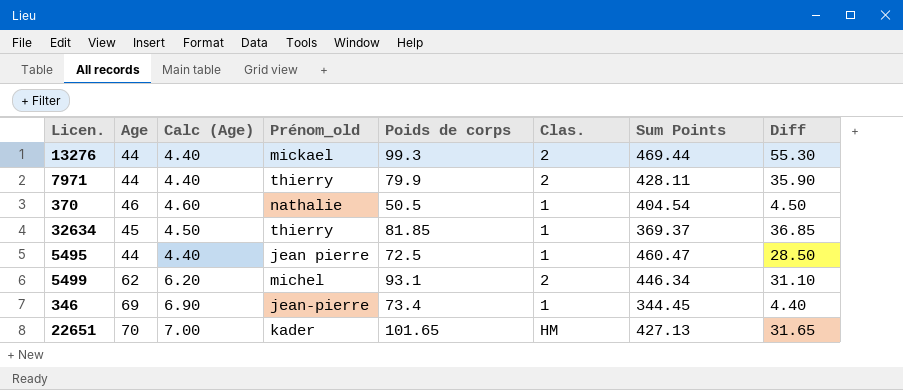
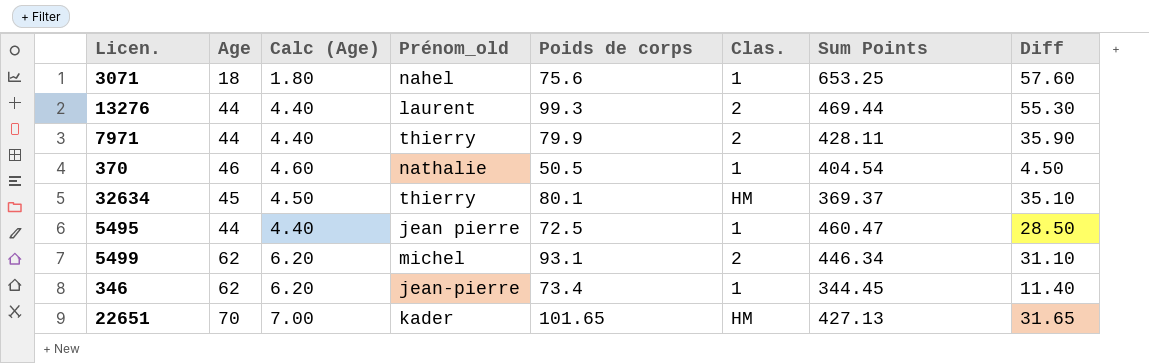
row 3071: none -> 18 | 1.80 | nahel | 75.6 | 1 | 653.25 | 57.60
13276 | Prénom_old: mickael -> laurent
32634 | Poids de corps: 81.85 -> 80.1
32634 | Clas.: 1 -> HM
32634 | Diff: 36.85 -> 35.10
346 | Age: 69 -> 62
346 | Calc (Age): 6.90 -> 6.20
346 | Diff: 4.40 -> 11.40

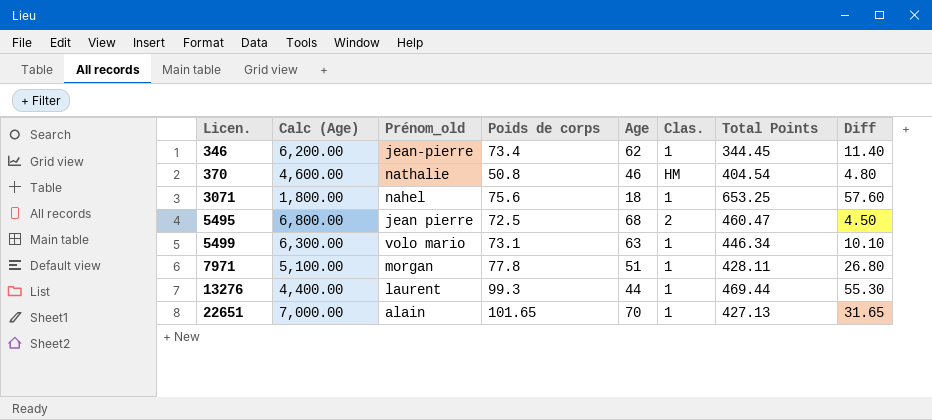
row order: none -> Licen. ascending
column Calc (Age) | formula: [Age] * 0.1 -> [Age] * 100
column Age | position: 2 -> 5
column name: Sum Points -> Total Points
row 32634: 45 | 4.50 | thierry | 80.1 | HM | 369.37 | 35.10 -> none
370 | Poids de corps: 50.5 -> 50.8
370 | Clas.: 1 -> HM
370 | Diff: 4.50 -> 4.80
5495 | Age: 44 -> 68
5495 | Clas.: 1 -> 2
5495 | Diff: 28.50 -> 4.50
5499 | Prénom_old: michel -> volo mario
5499 | Poids de corps: 93.1 -> 73.1
5499 | Age: 62 -> 63
5499 | Clas.: 2 -> 1
5499 | Diff: 31.10 -> 10.10
7971 | Prénom_old: thierry -> morgan
7971 | Poids de corps: 79.9 -> 77.8
7971 | Age: 44 -> 51
7971 | Clas.: 2 -> 1
7971 | Diff: 35.90 -> 26.80
13276 | Clas.: 2 -> 1
22651 | Prénom_old: kader -> alain
22651 | Clas.: HM -> 1

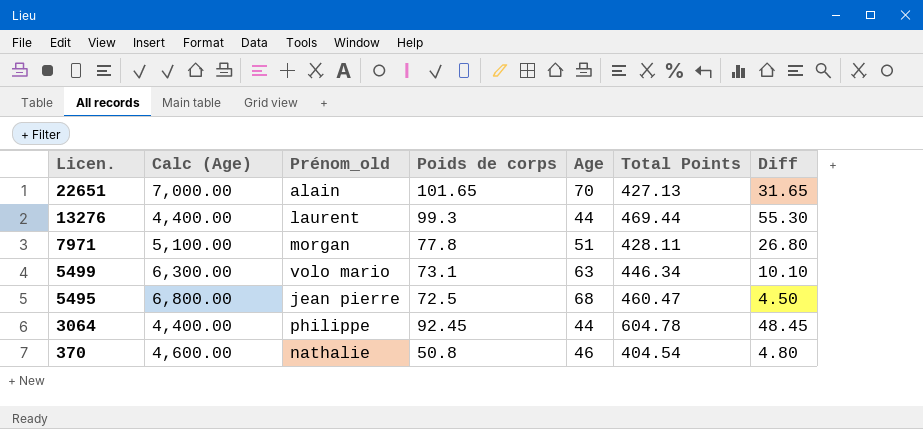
row order: Licen. ascending -> Licen. descending
column Clas. | position: 6 -> none
row 346: 6,200.00 | jean-pierre | 73.4 | 62 | 1 | 344.45 | 11.40 -> none
row 3071: 1,800.00 | nahel | 75.6 | 18 | 1 | 653.25 | 57.60 -> none
row 3064: none -> 4,400.00 | philippe | 92.45 | 44 | 604.78 | 48.45

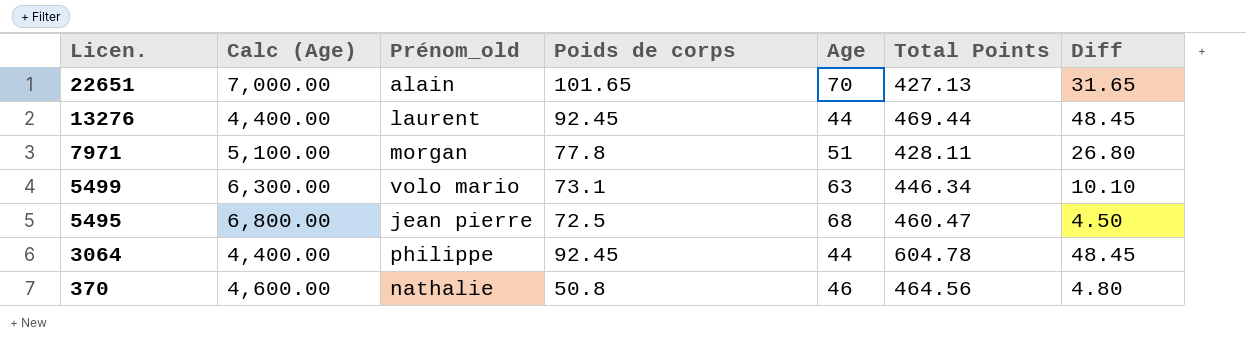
13276 | Poids de corps: 99.3 -> 92.45
13276 | Diff: 55.30 -> 48.45
370 | Total Points: 404.54 -> 464.56

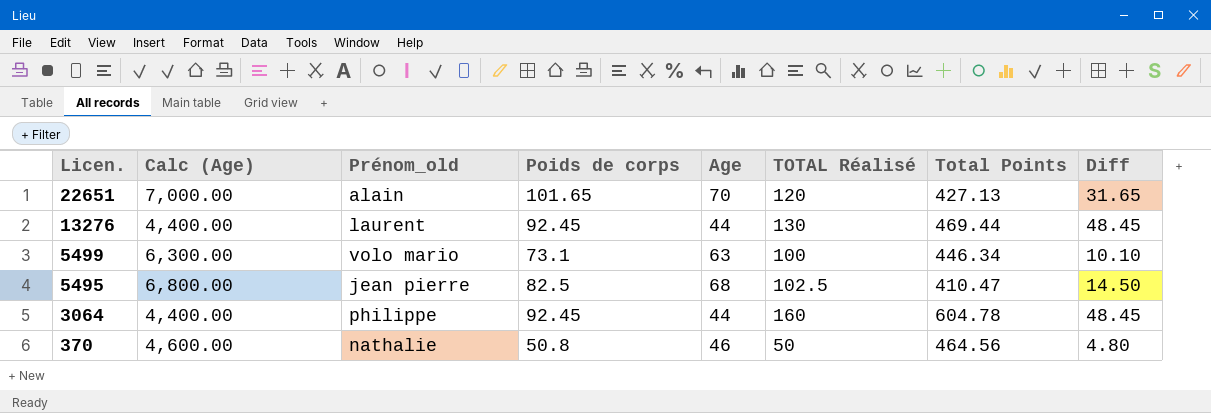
column TOTAL Réalisé | position: none -> 6
row 7971: 5,100.00 | morgan | 77.8 | 51 | 428.11 | 26.80 -> none
5495 | Poids de corps: 72.5 -> 82.5
5495 | Total Points: 460.47 -> 410.47
5495 | Diff: 4.50 -> 14.50

